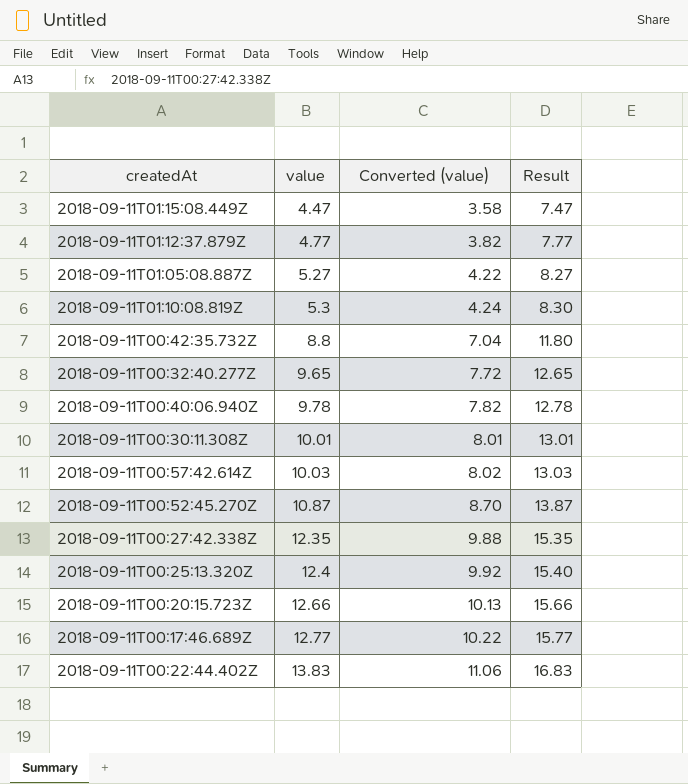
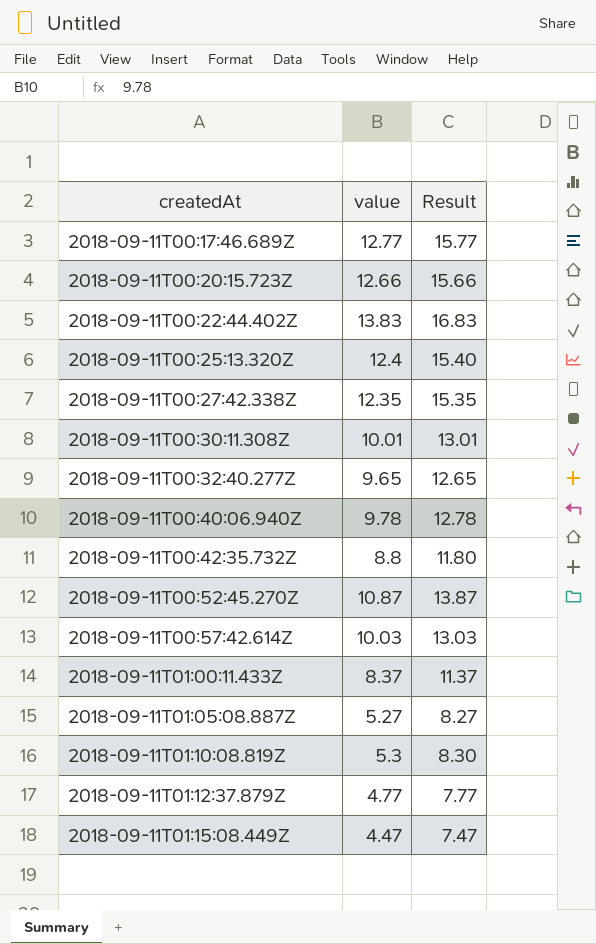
row order: value ascending -> createdAt ascending
column Converted (value) | formula: [value] * 0.8 -> none
row 2018-09-11T01:00:11.433Z: none -> 8.37 | 11.37

